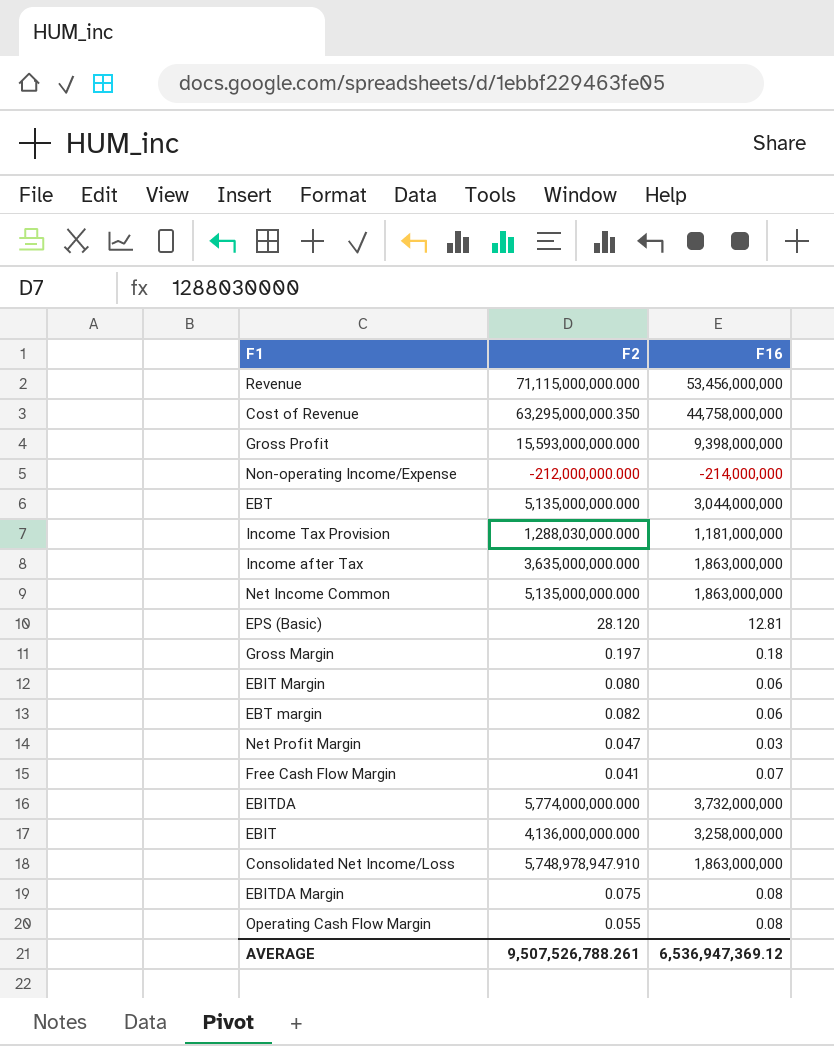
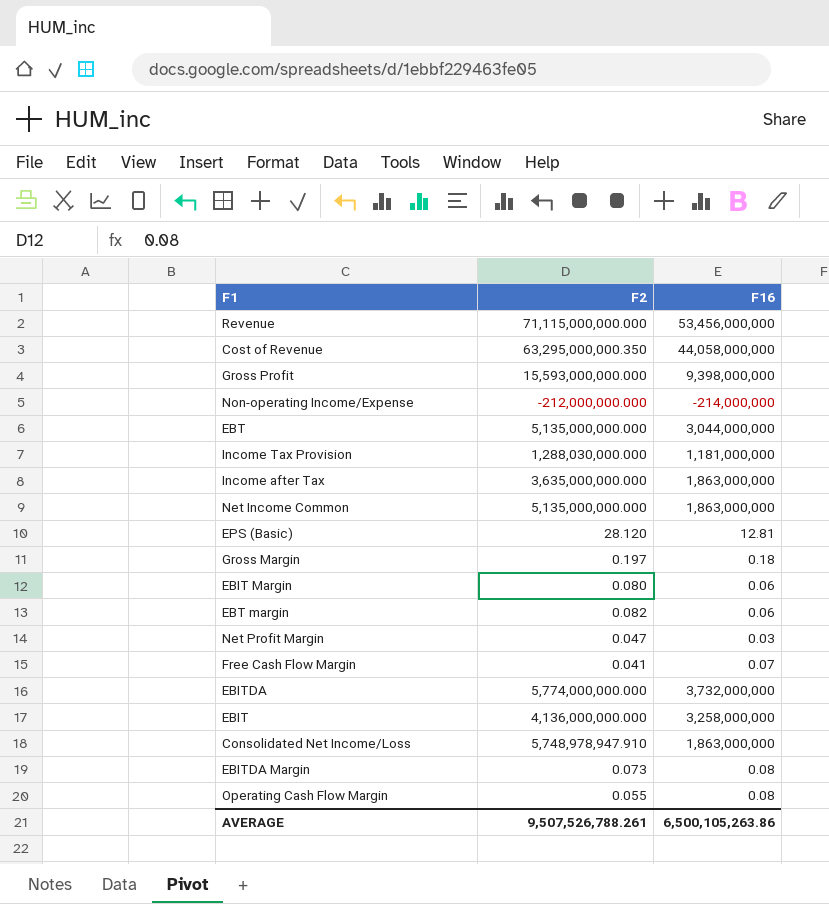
Cost of Revenue | F16: 44,758,000,000 -> 44,058,000,000
EBITDA Margin | F2: 0.075 -> 0.073
AVERAGE | F16: 6,536,947,369.12 -> 6,500,105,263.86

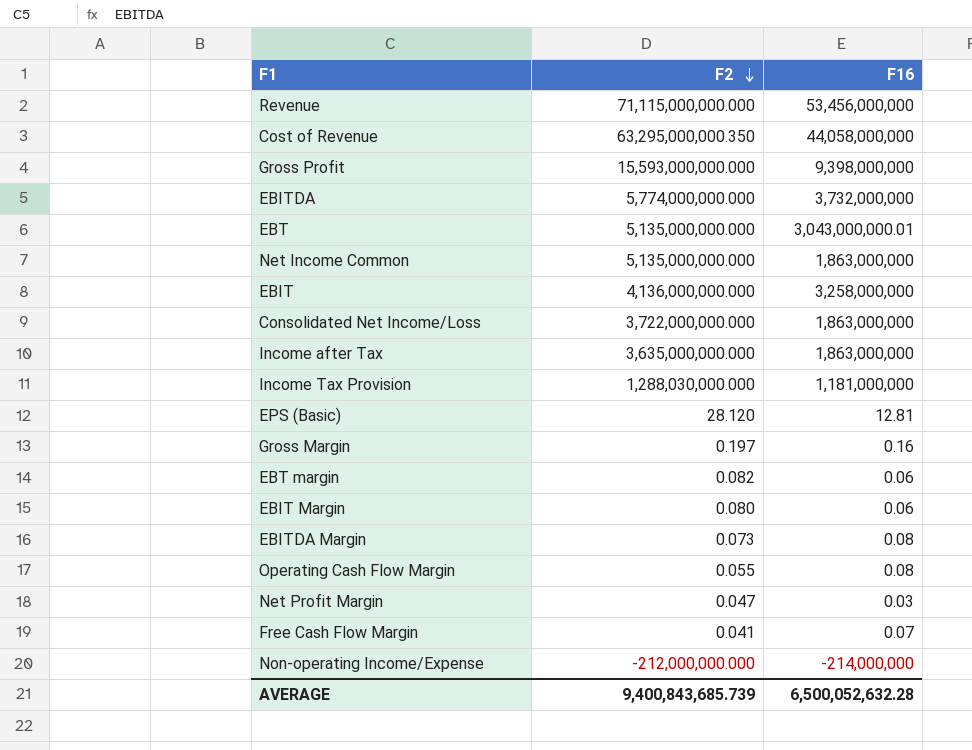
row order: none -> F2 descending
EBT | F16: 3,044,000,000 -> 3,043,000,000.01
Consolidated Net Income/Loss | F2: 5,748,978,947.910 -> 3,722,000,000.000
Gross Margin | F16: 0.18 -> 0.16
AVERAGE | F2: 9,507,526,788.261 -> 9,400,843,685.739
AVERAGE | F16: 6,500,105,263.86 -> 6,500,052,632.28

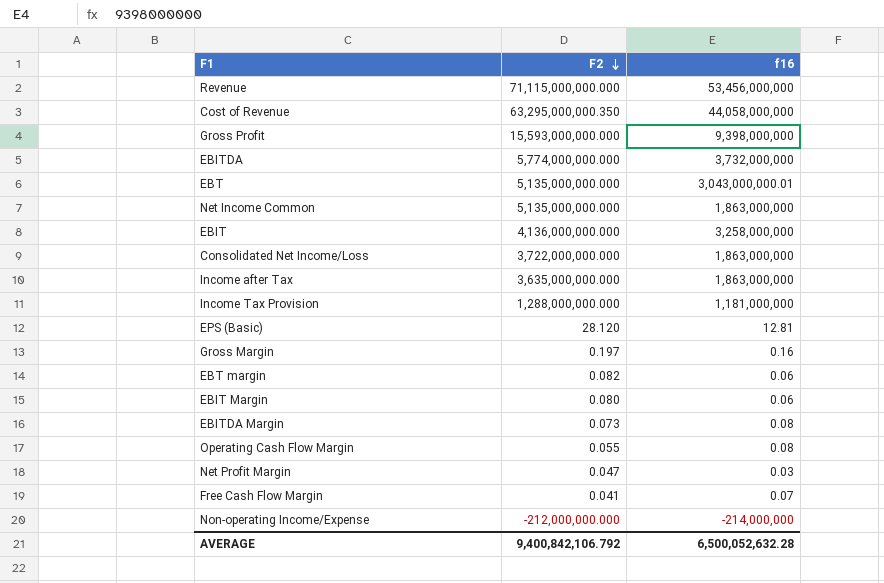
column name: F16 -> f16
Income Tax Provision | F2: 1,288,030,000.000 -> 1,288,000,000.000
AVERAGE | F2: 9,400,843,685.739 -> 9,400,842,106.792

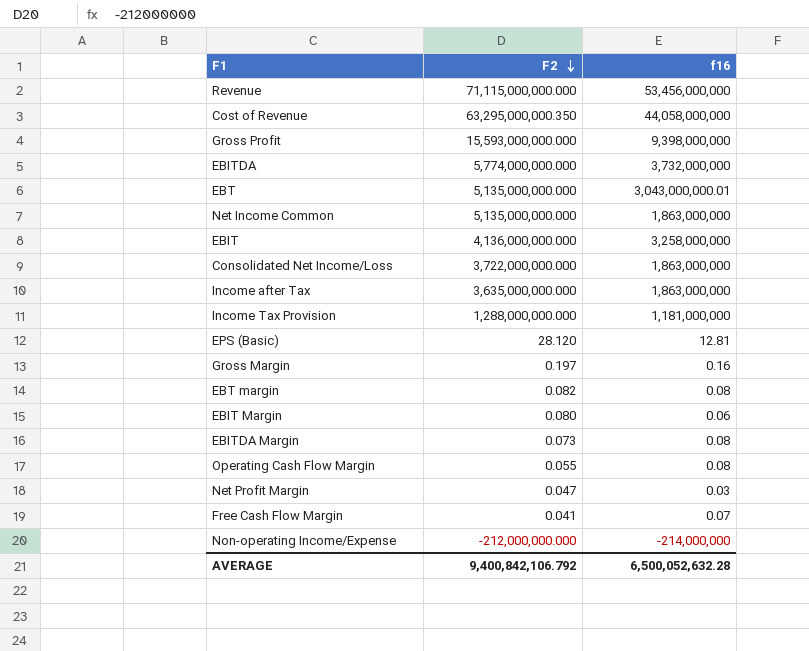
EBT margin | f16: 0.06 -> 0.08

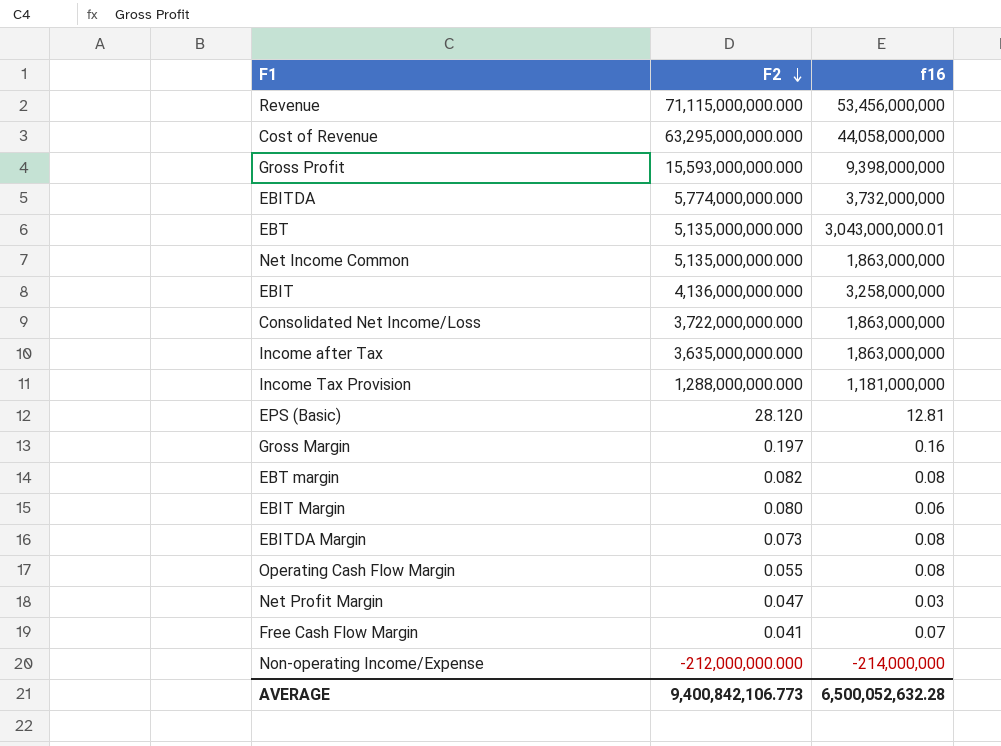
Cost of Revenue | F2: 63,295,000,000.350 -> 63,295,000,000.000
AVERAGE | F2: 9,400,842,106.792 -> 9,400,842,106.773

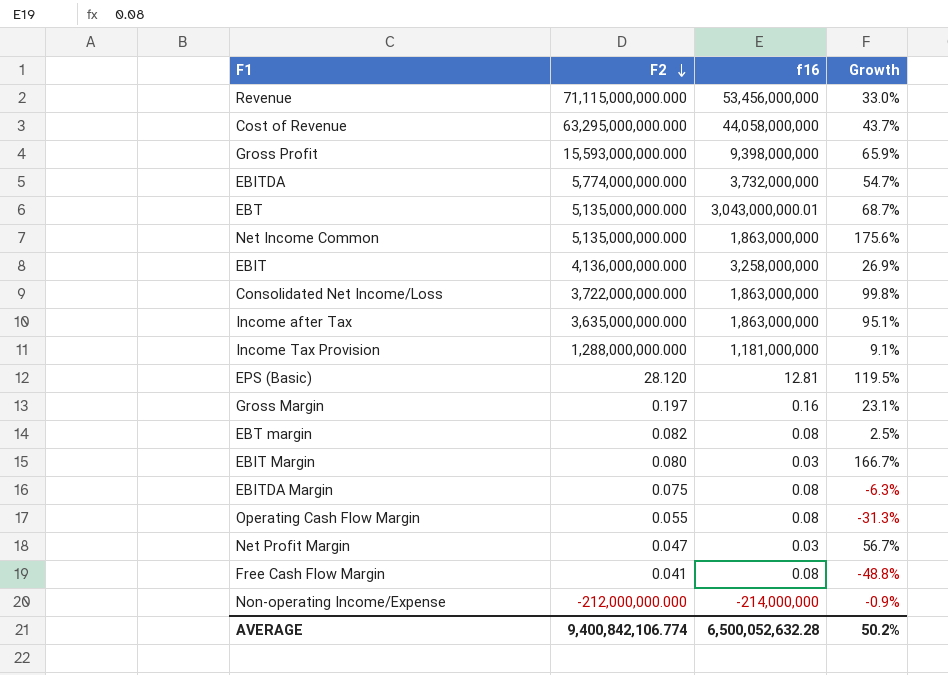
column Growth | formula: none -> ([F2] - [f16]) / [f16]
EBIT Margin | f16: 0.06 -> 0.03
EBITDA Margin | F2: 0.073 -> 0.075
Free Cash Flow Margin | f16: 0.07 -> 0.08
AVERAGE | F2: 9,400,842,106.773 -> 9,400,842,106.774

